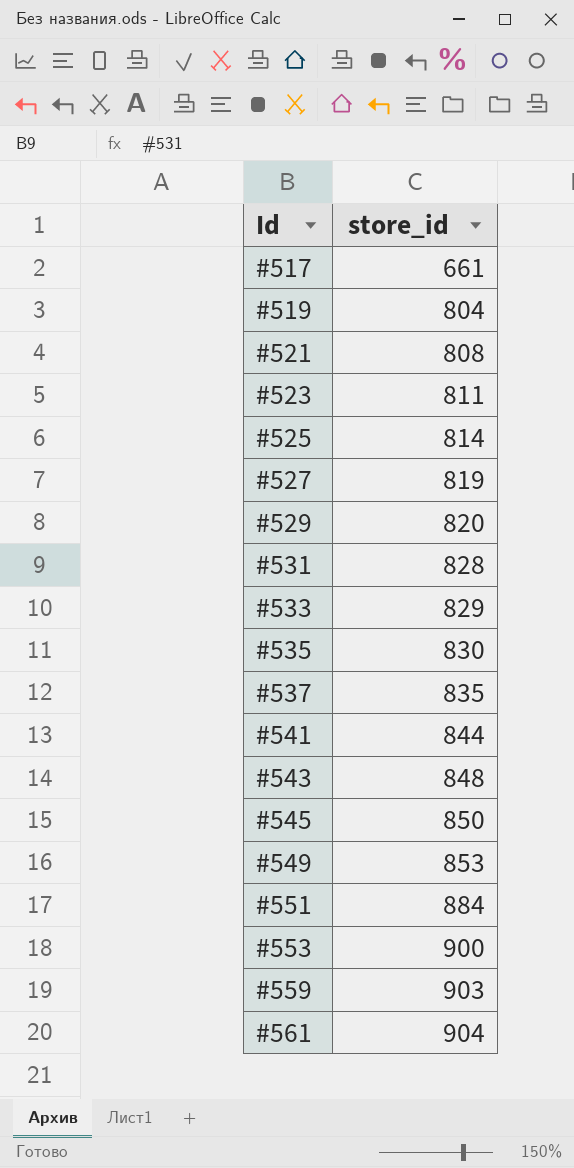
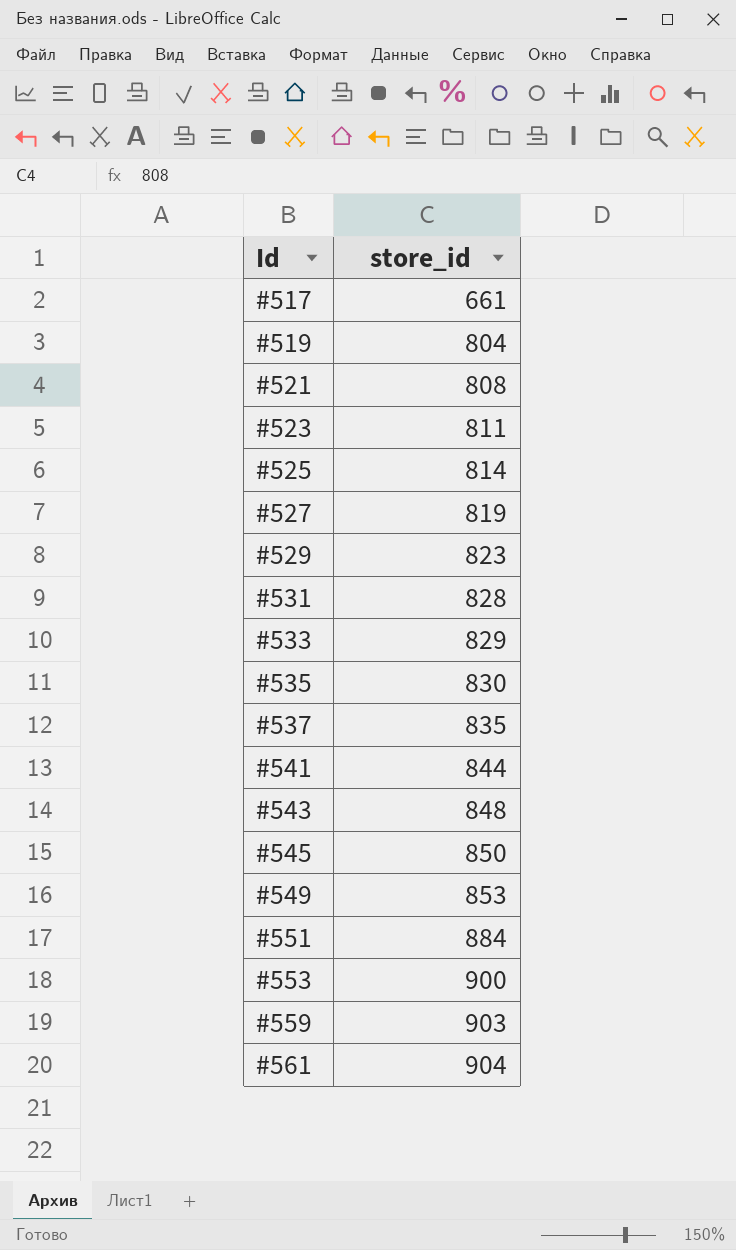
#529 | store_id: 820 -> 823

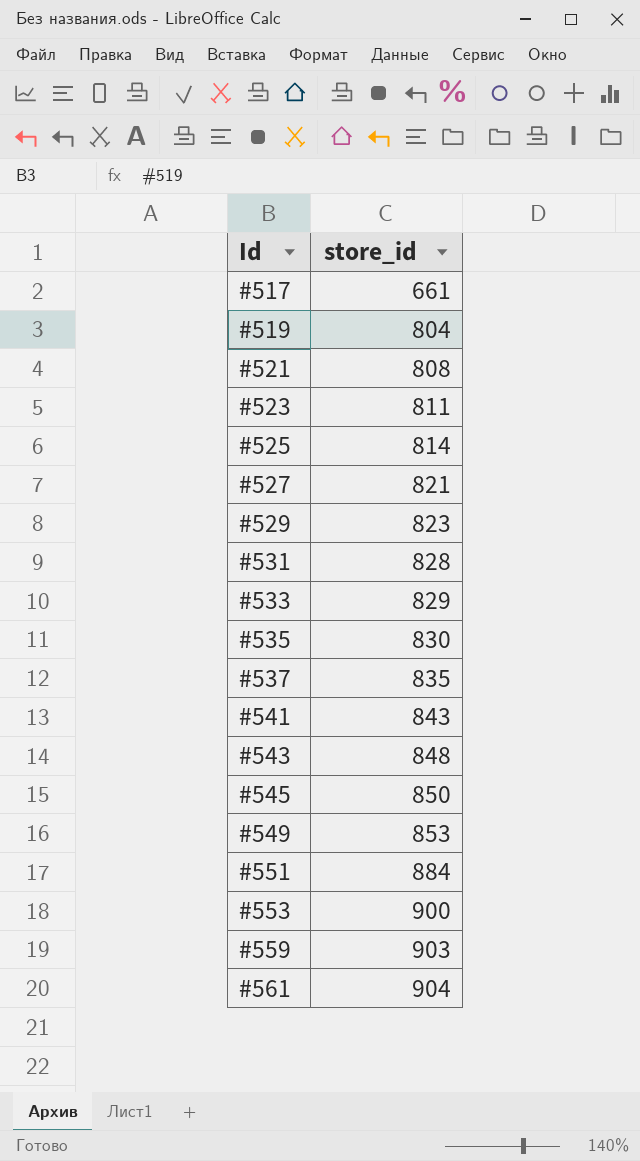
#527 | store_id: 819 -> 821
#541 | store_id: 844 -> 843

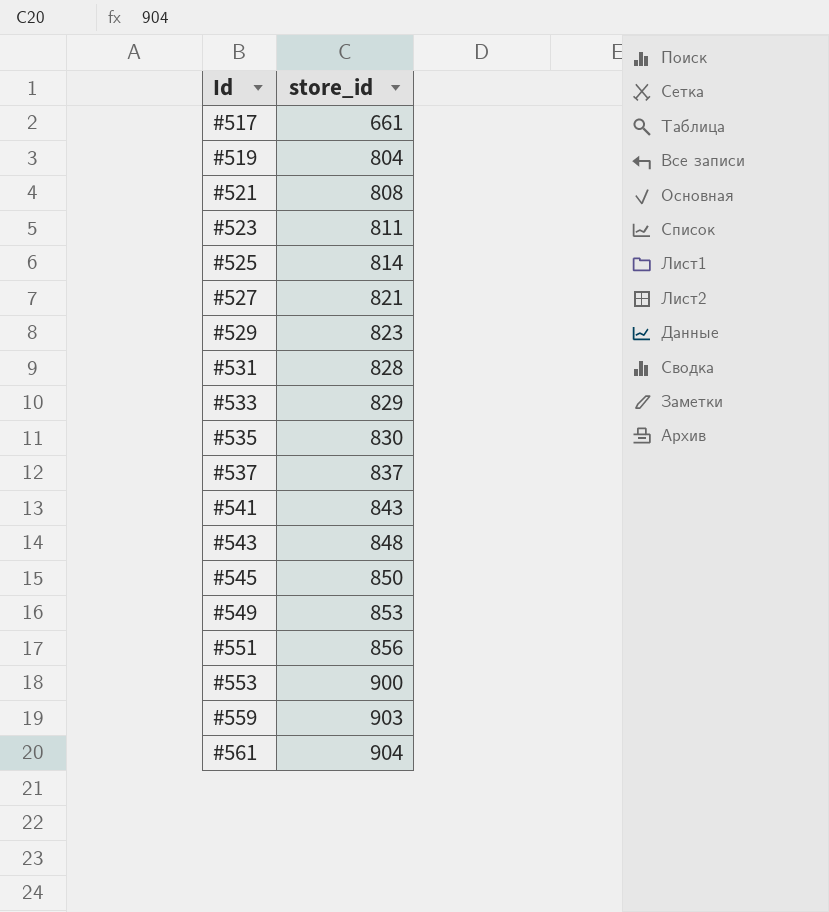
#537 | store_id: 835 -> 837
#551 | store_id: 884 -> 856

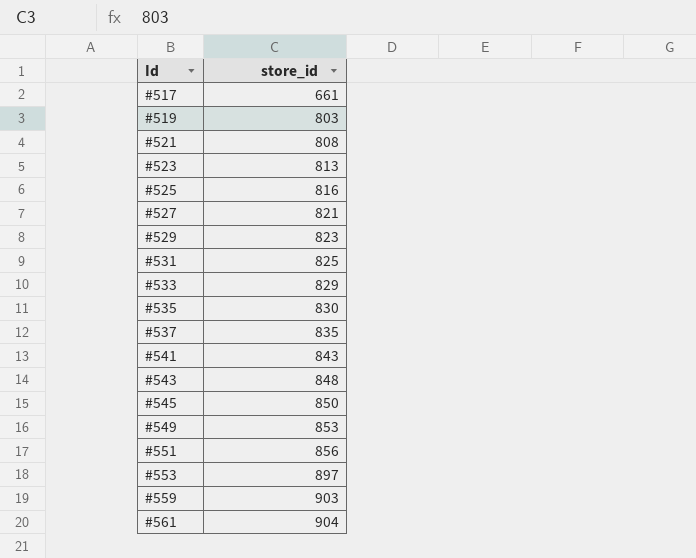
#519 | store_id: 804 -> 803
#523 | store_id: 811 -> 813
#525 | store_id: 814 -> 816
#531 | store_id: 828 -> 825
#537 | store_id: 837 -> 835
#553 | store_id: 900 -> 897

